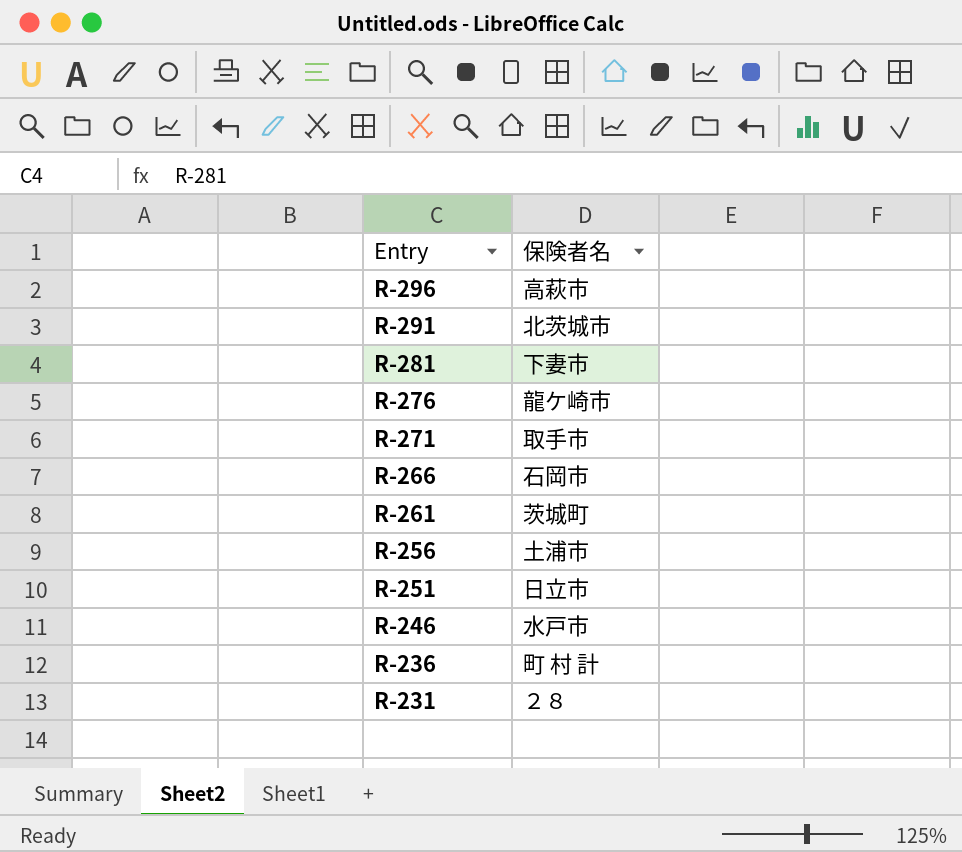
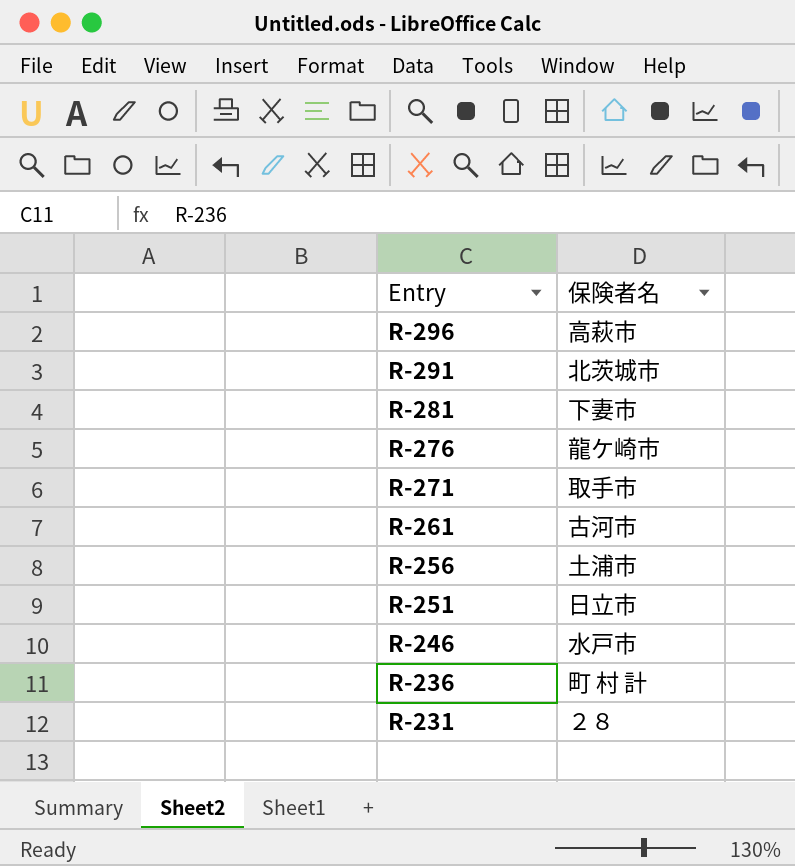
row R-266: 石岡市 -> none
R-261 | 保険者名: 茨城町 -> 古河市

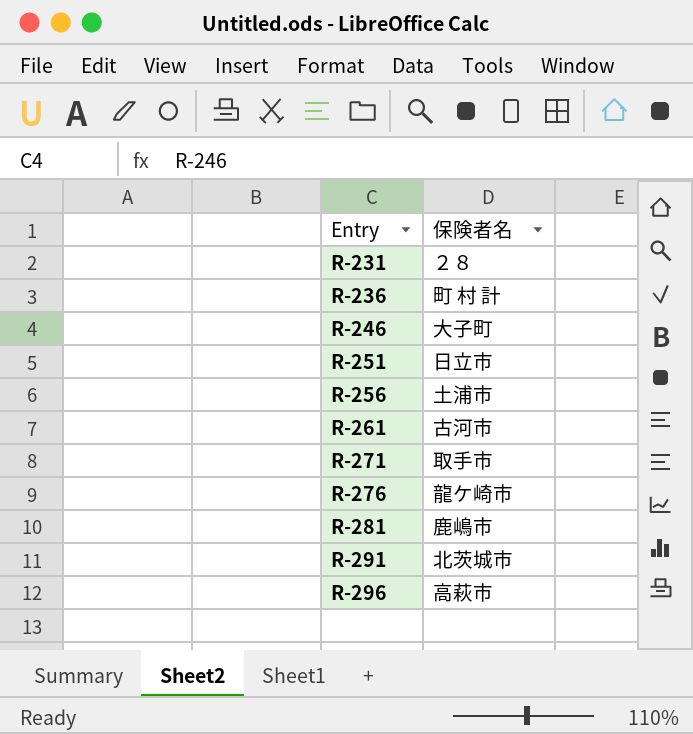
row order: Entry descending -> Entry ascending
R-246 | 保険者名: 水戸市 -> 大子町
R-281 | 保険者名: 下妻市 -> 鹿嶋市

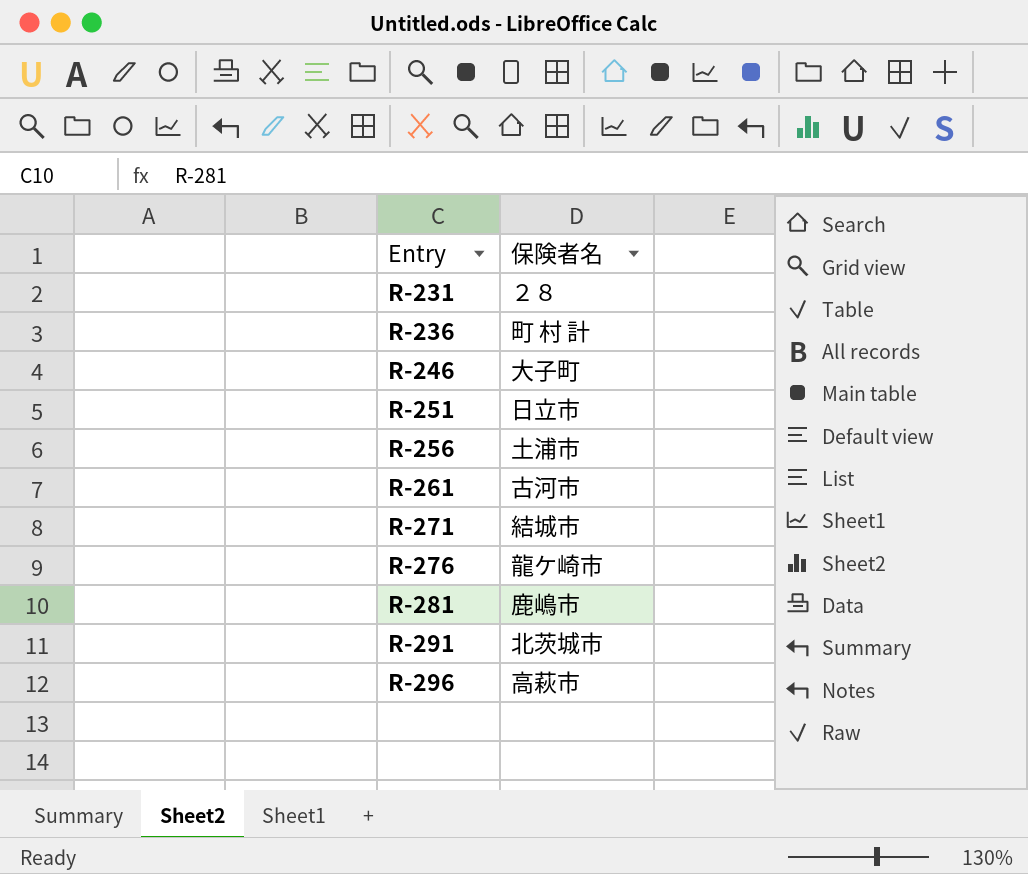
R-271 | 保険者名: 取手市 -> 結城市

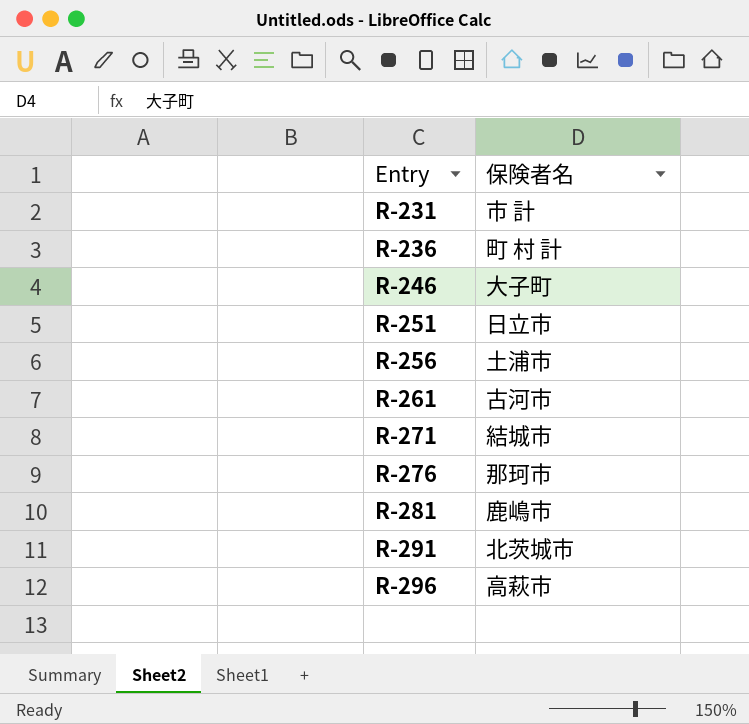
R-231 | 保険者名: ２８ -> 市 計
R-276 | 保険者名: 龍ケ崎市 -> 那珂市

